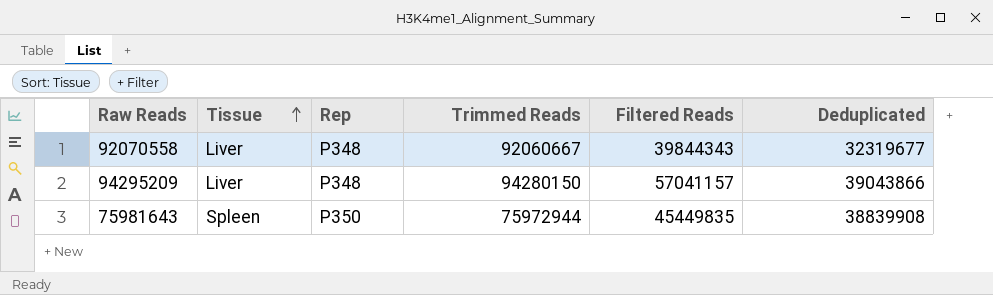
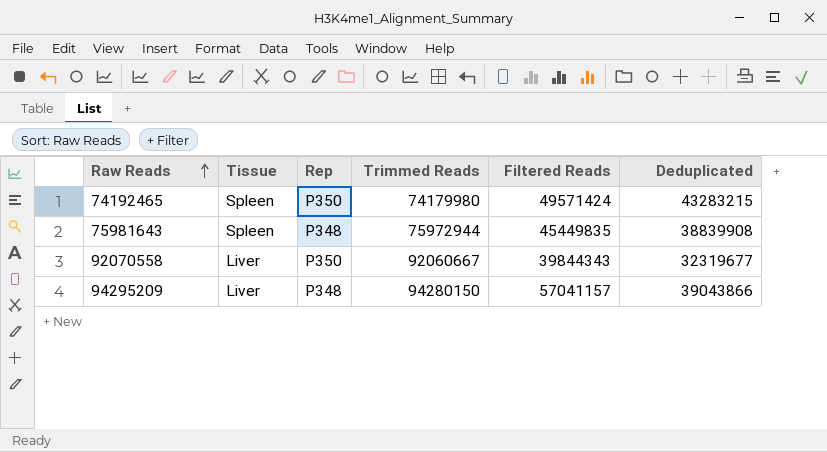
row order: Tissue ascending -> Raw Reads ascending
row 74192465: none -> Spleen | P350 | 74179980 | 49571424 | 43283215
75981643 | Rep: P350 -> P348
92070558 | Rep: P348 -> P350

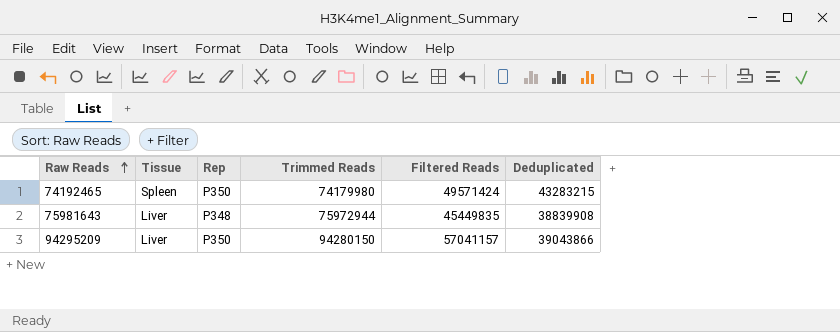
row 92070558: Liver | P350 | 92060667 | 39844343 | 32319677 -> none
75981643 | Tissue: Spleen -> Liver
94295209 | Rep: P348 -> P350

